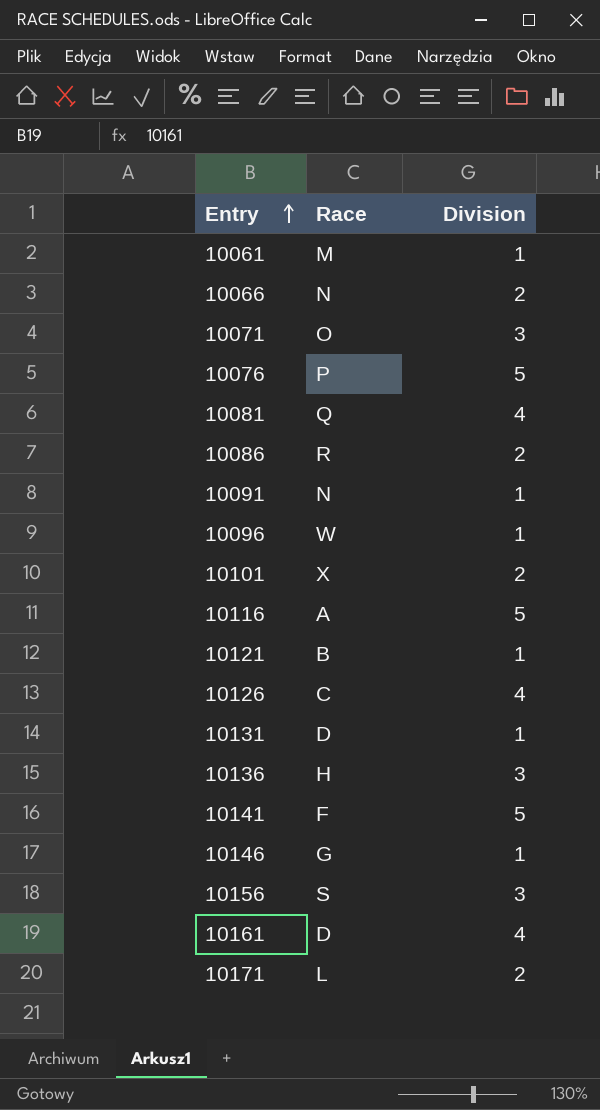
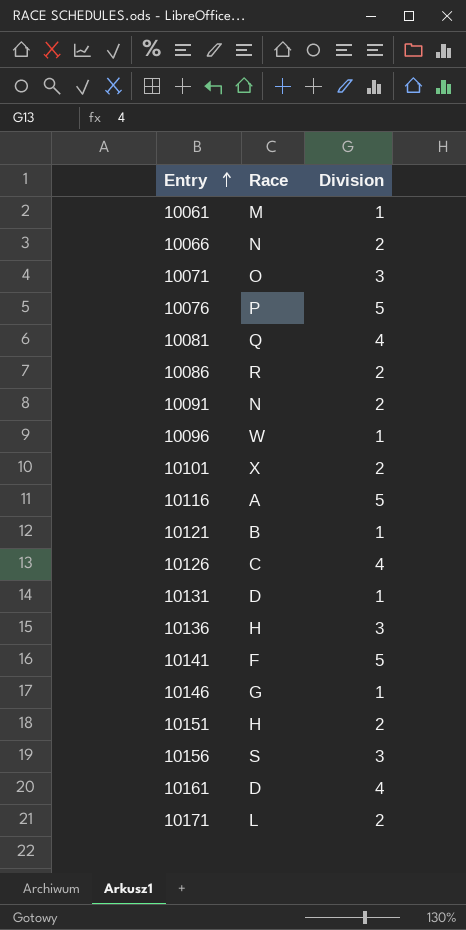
10091 | Division: 1 -> 2
row 10151: none -> H | 2

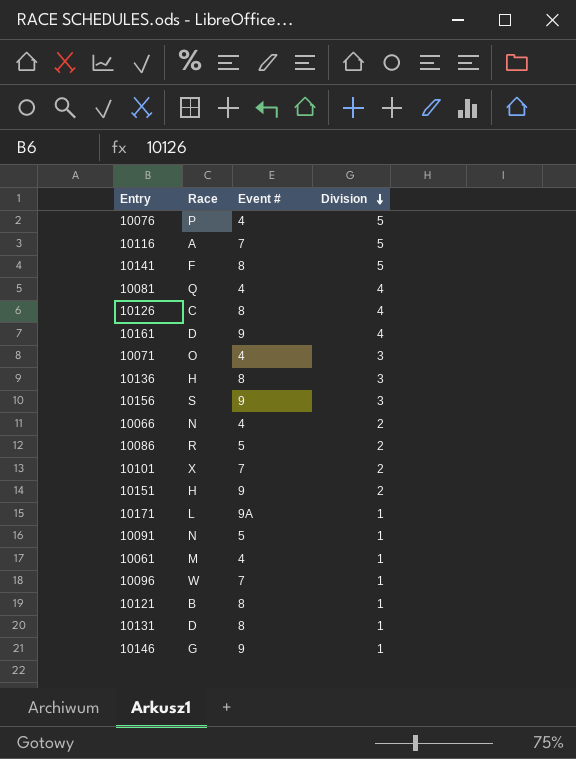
row order: Entry ascending -> Division descending
column Event # | position: none -> 3
10171 | Division: 2 -> 1
10091 | Division: 2 -> 1

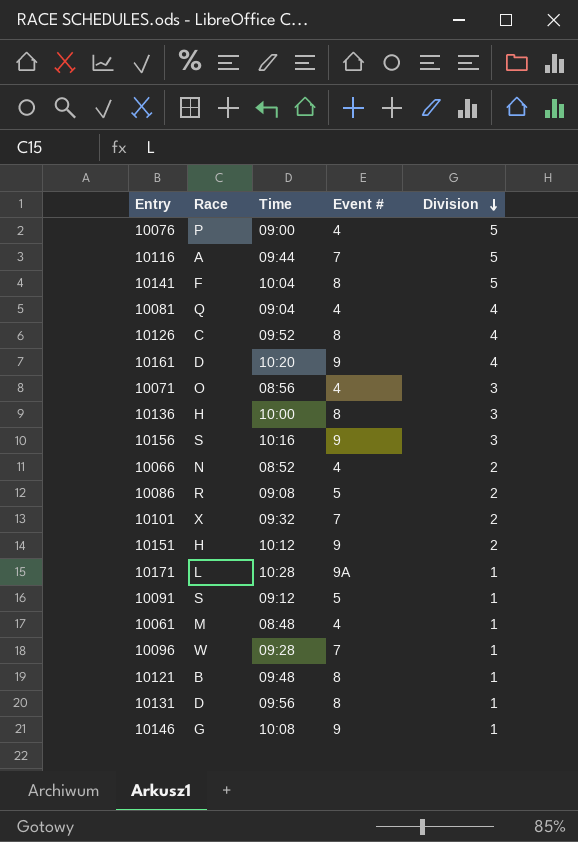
column Time | position: none -> 3
10091 | Race: N -> S

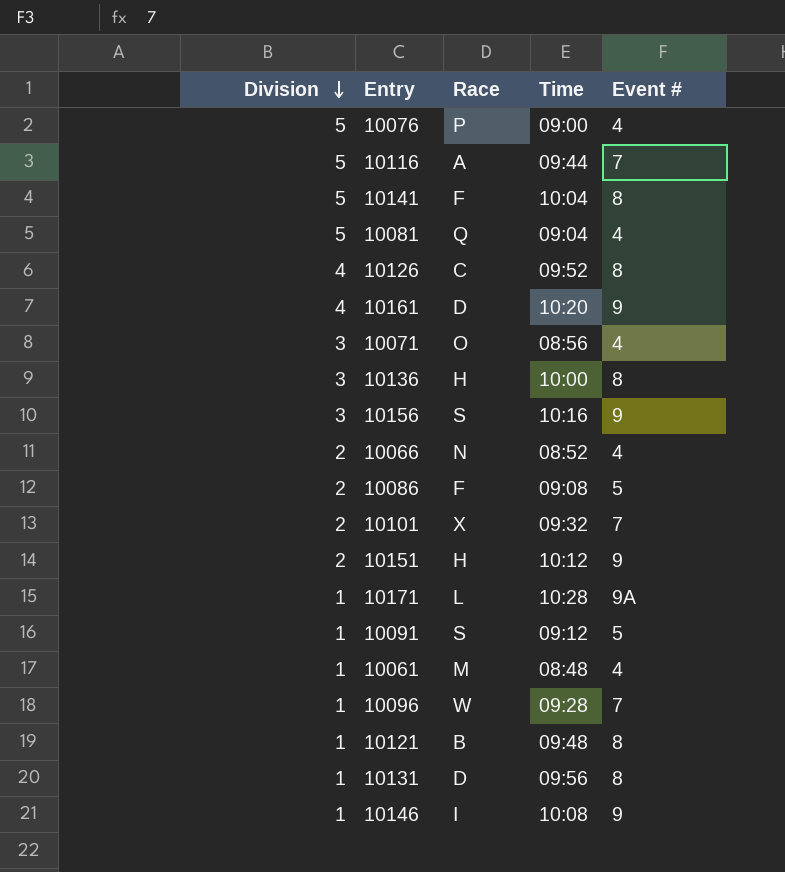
column Division | position: 5 -> 1
10081 | Division: 4 -> 5
10086 | Race: R -> F
10146 | Race: G -> I

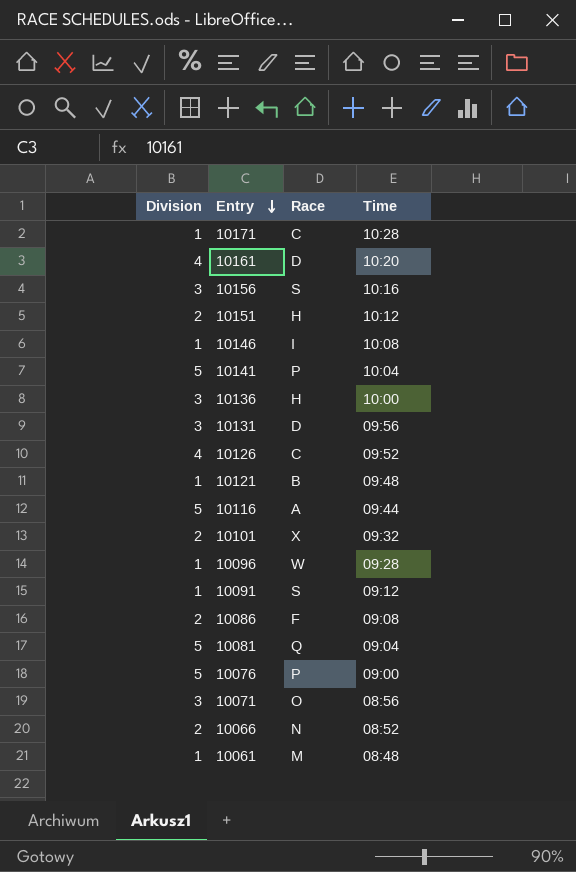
row order: Division descending -> Entry descending
column Event # | position: 5 -> none
10171 | Race: L -> C
10141 | Race: F -> P
10131 | Division: 1 -> 3

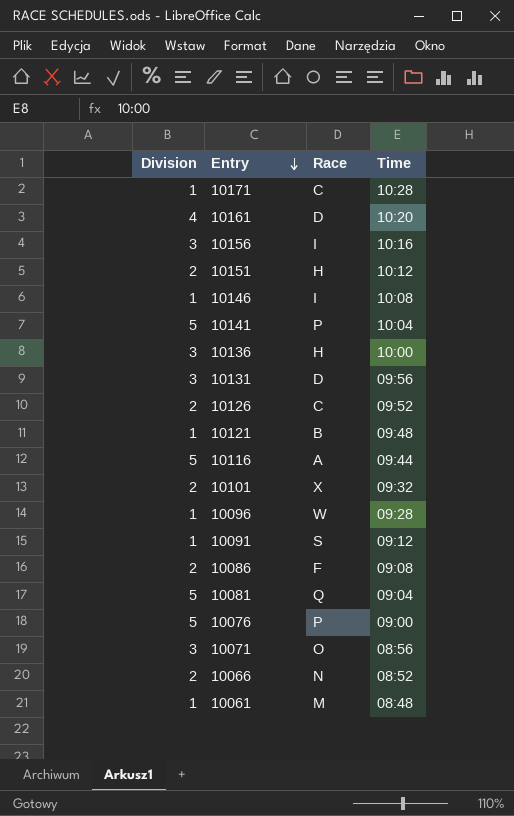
10156 | Race: S -> I
10126 | Division: 4 -> 2

